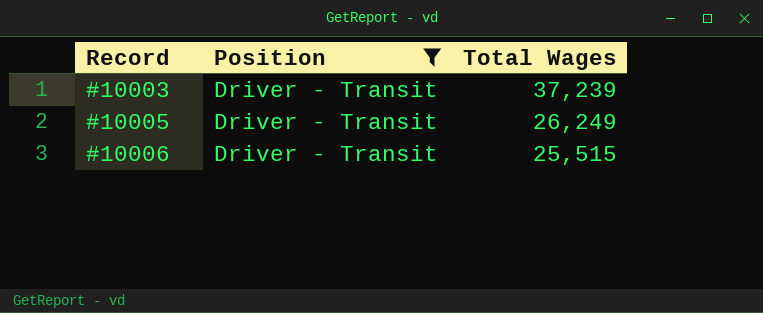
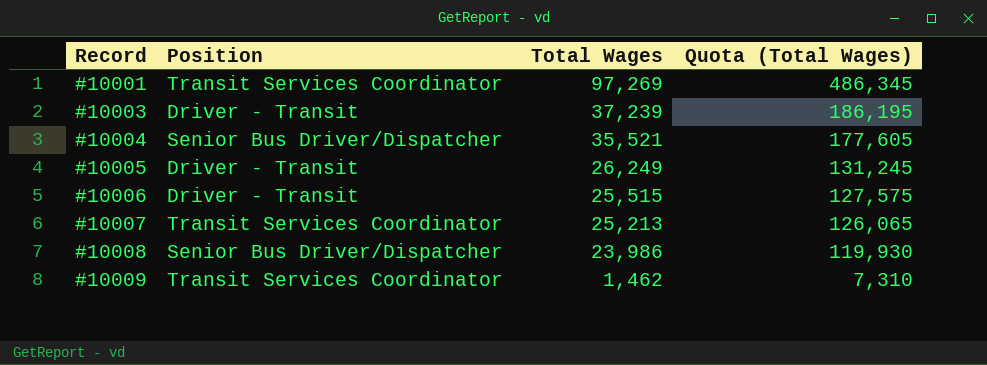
filter: Position = Driver - Transit -> none
column Quota (Total Wages) | formula: none -> [Total Wages] * 5

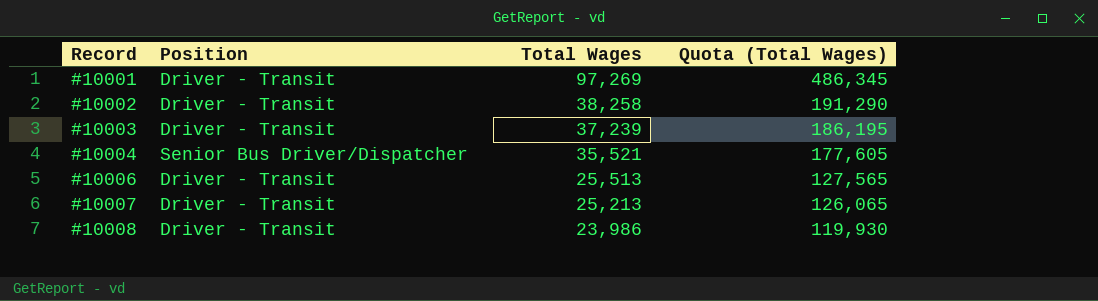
row #10005: Driver - Transit | 26,249 | 131,245 -> none
row #10009: Transit Services Coordinator | 1,462 | 7,310 -> none
#10001 | Position: Transit Services Coordinator -> Driver - Transit
row #10002: none -> Driver - Transit | 38,258 | 191,290
#10006 | Total Wages: 25,515 -> 25,513
#10006 | Quota (Total Wages): 127,575 -> 127,565
#10007 | Position: Transit Services Coordinator -> Driver - Transit
#10008 | Position: Senior Bus Driver/Dispatcher -> Driver - Transit

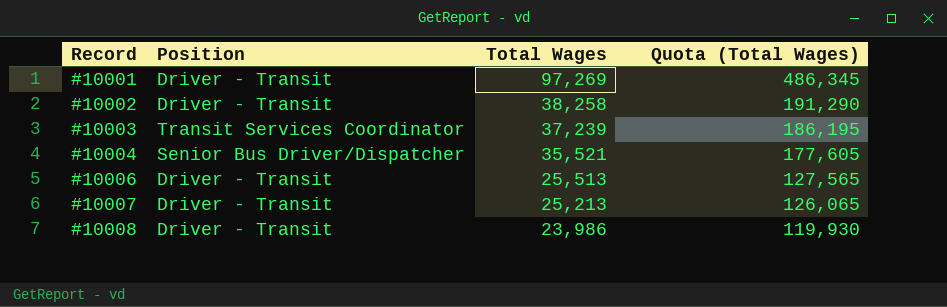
#10003 | Position: Driver - Transit -> Transit Services Coordinator

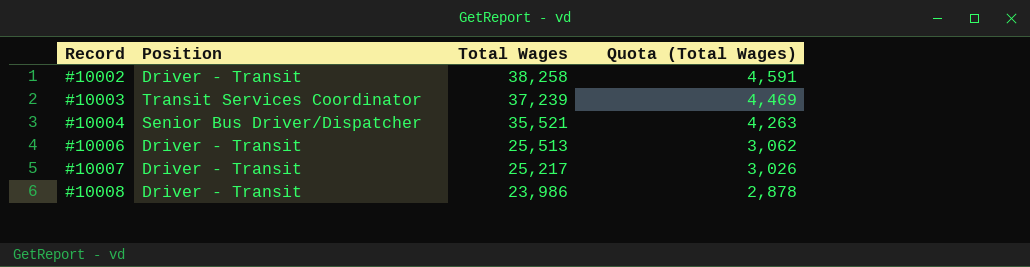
column Quota (Total Wages) | formula: [Total Wages] * 5 -> [Total Wages] * 0.12
row #10001: Driver - Transit | 97,269 | 486,345 -> none
#10007 | Total Wages: 25,213 -> 25,217

